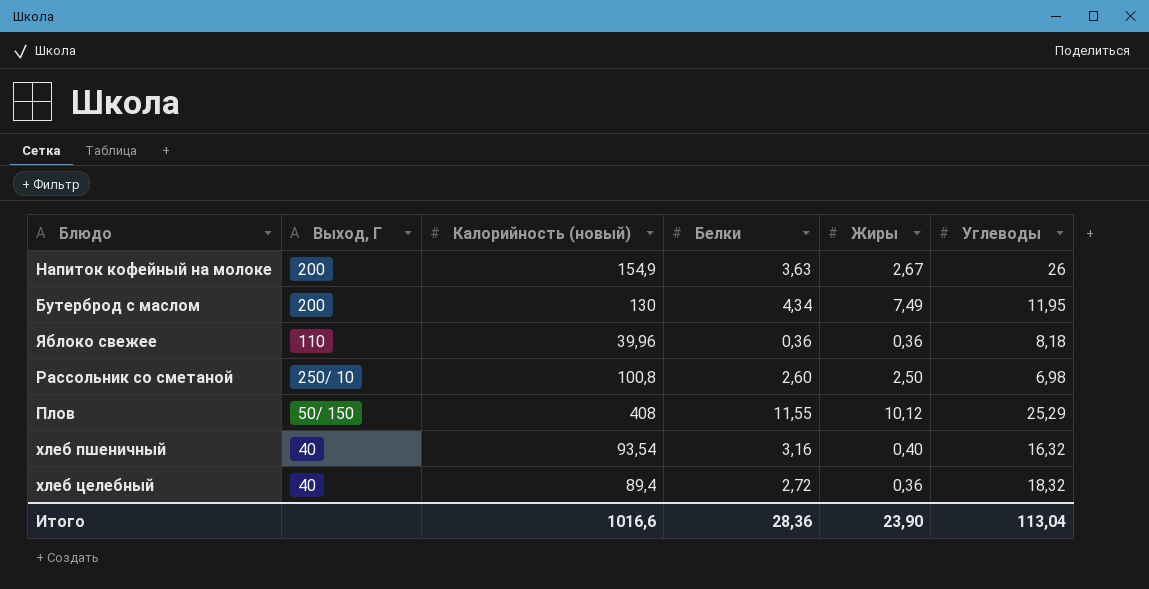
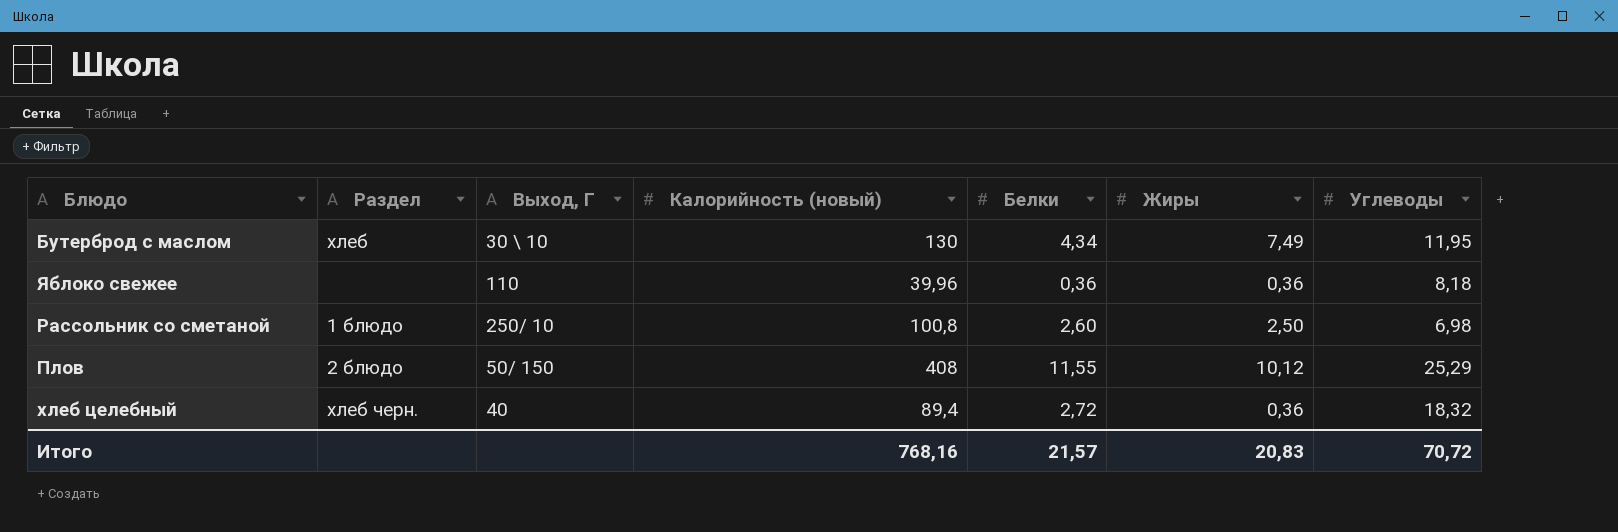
column Раздел | position: none -> 2
row Напиток кофейный на молоке: 200 | 154,9 | 3,63 | 2,67 | 26 -> none
row хлеб пшеничный: 40 | 93,54 | 3,16 | 0,40 | 16,32 -> none
Бутерброд с маслом | Выход, Г: 200 -> 30 \ 10
Итого | Калорийность (новый): 1016,6 -> 768,16
Итого | Белки: 28,36 -> 21,57
Итого | Жиры: 23,90 -> 20,83
Итого | Углеводы: 113,04 -> 70,72

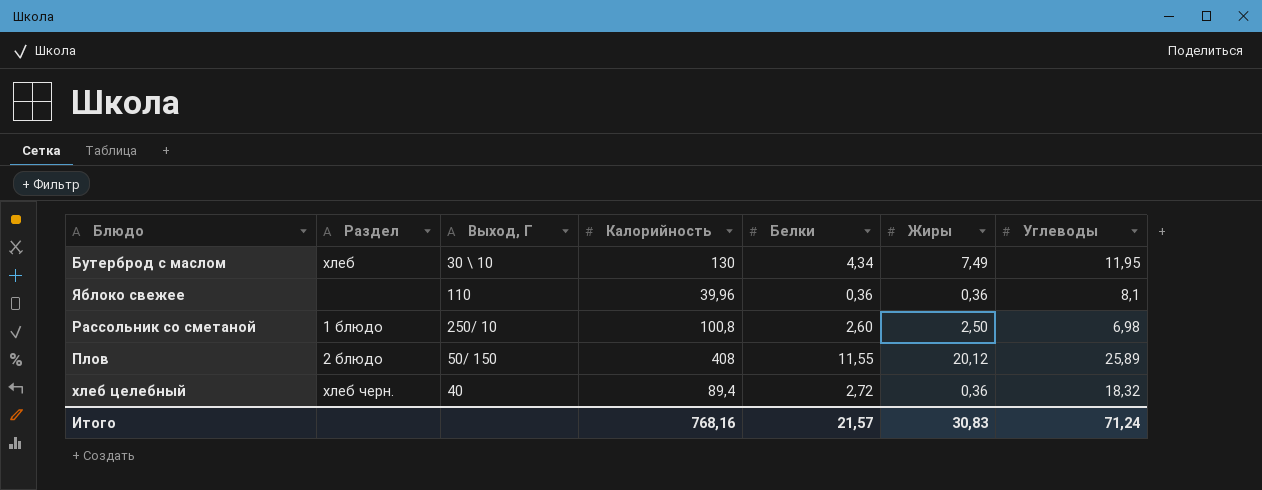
column name: Калорийность (новый) -> Калорийность
Яблоко свежее | Углеводы: 8,18 -> 8,1
Плов | Жиры: 10,12 -> 20,12
Плов | Углеводы: 25,29 -> 25,89
Итого | Жиры: 20,83 -> 30,83
Итого | Углеводы: 70,72 -> 71,24

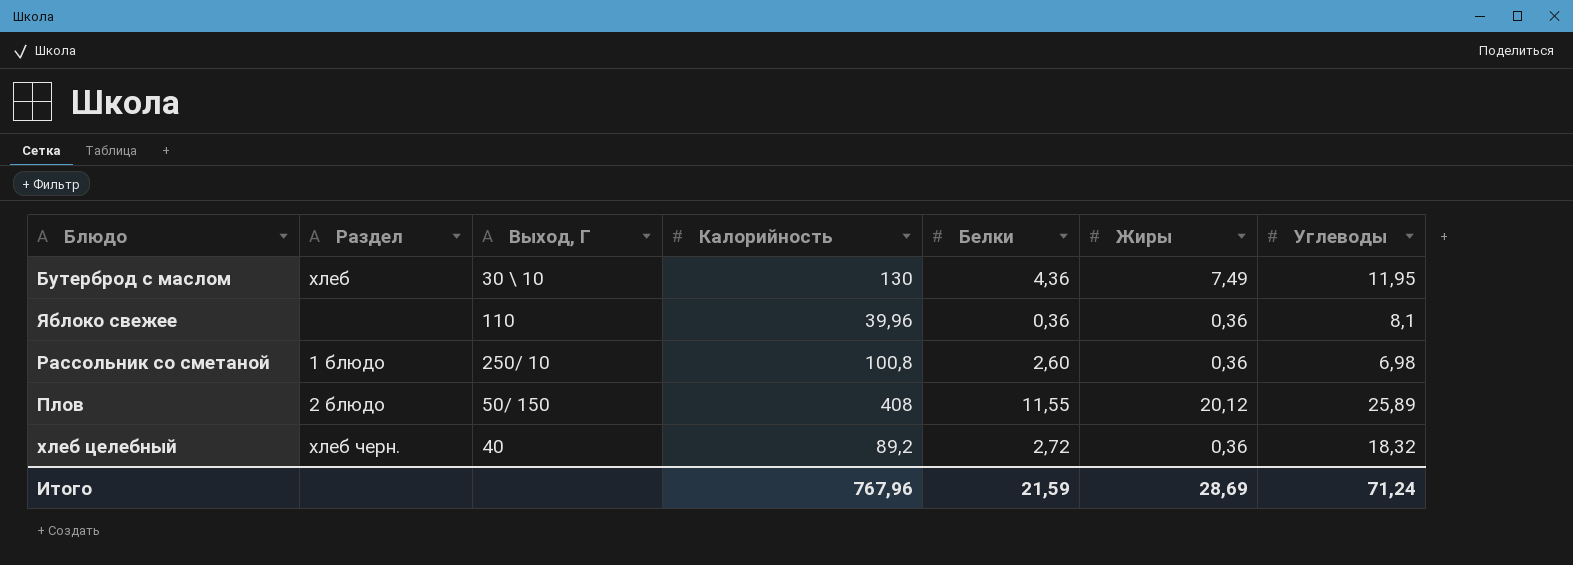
Бутерброд с маслом | Белки: 4,34 -> 4,36
Рассольник со сметаной | Жиры: 2,50 -> 0,36
хлеб целебный | Калорийность: 89,4 -> 89,2
Итого | Калорийность: 768,16 -> 767,96
Итого | Белки: 21,57 -> 21,59
Итого | Жиры: 30,83 -> 28,69

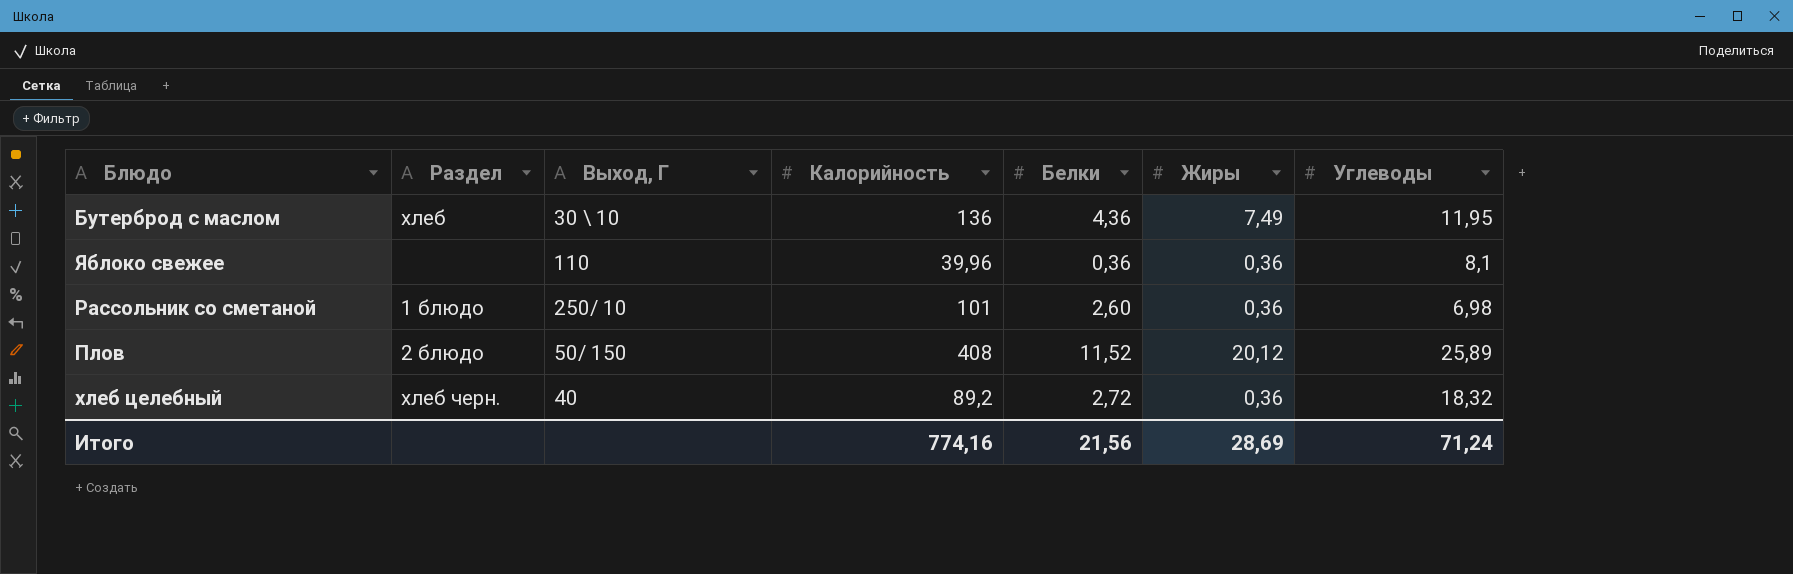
Бутерброд с маслом | Калорийность: 130 -> 136
Рассольник со сметаной | Калорийность: 100,8 -> 101
Плов | Белки: 11,55 -> 11,52
Итого | Калорийность: 767,96 -> 774,16
Итого | Белки: 21,59 -> 21,56

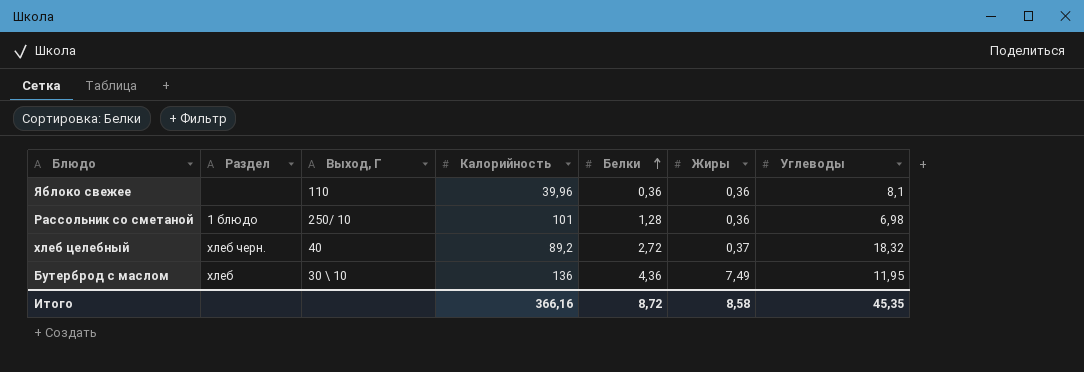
row order: none -> Белки ascending
row Плов: 2 блюдо | 50/ 150 | 408 | 11,52 | 20,12 | 25,89 -> none
Рассольник со сметаной | Белки: 2,60 -> 1,28
хлеб целебный | Жиры: 0,36 -> 0,37
Итого | Калорийность: 774,16 -> 366,16
Итого | Белки: 21,56 -> 8,72
Итого | Жиры: 28,69 -> 8,58
Итого | Углеводы: 71,24 -> 45,35

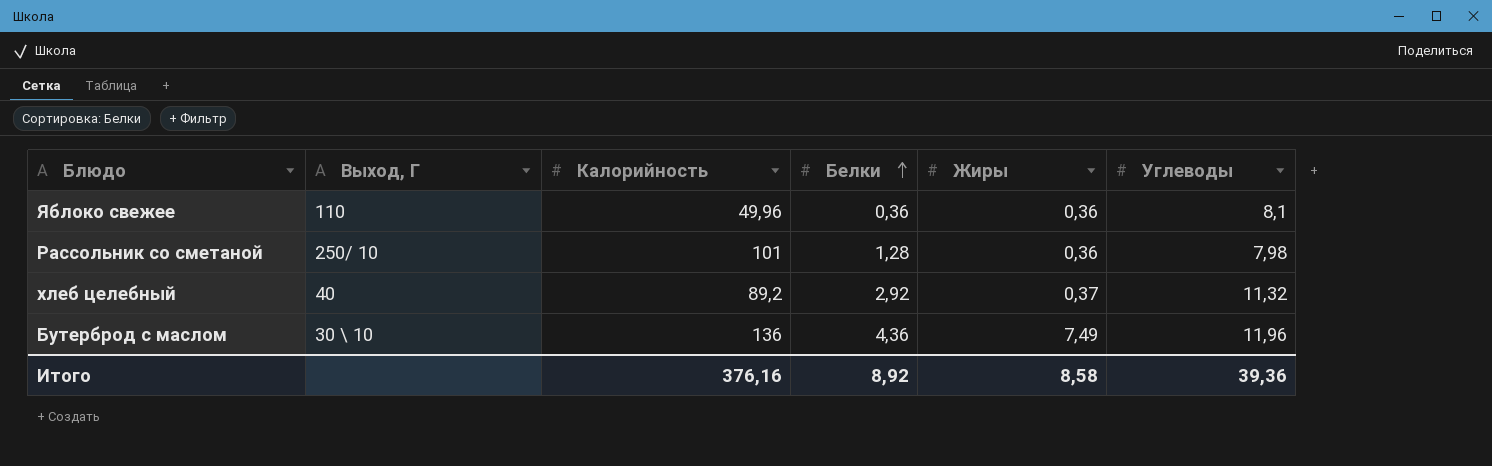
column Раздел | position: 2 -> none
Яблоко свежее | Калорийность: 39,96 -> 49,96
Рассольник со сметаной | Углеводы: 6,98 -> 7,98
хлеб целебный | Белки: 2,72 -> 2,92
хлеб целебный | Углеводы: 18,32 -> 11,32
Бутерброд с маслом | Углеводы: 11,95 -> 11,96
Итого | Калорийность: 366,16 -> 376,16
Итого | Белки: 8,72 -> 8,92
Итого | Углеводы: 45,35 -> 39,36

